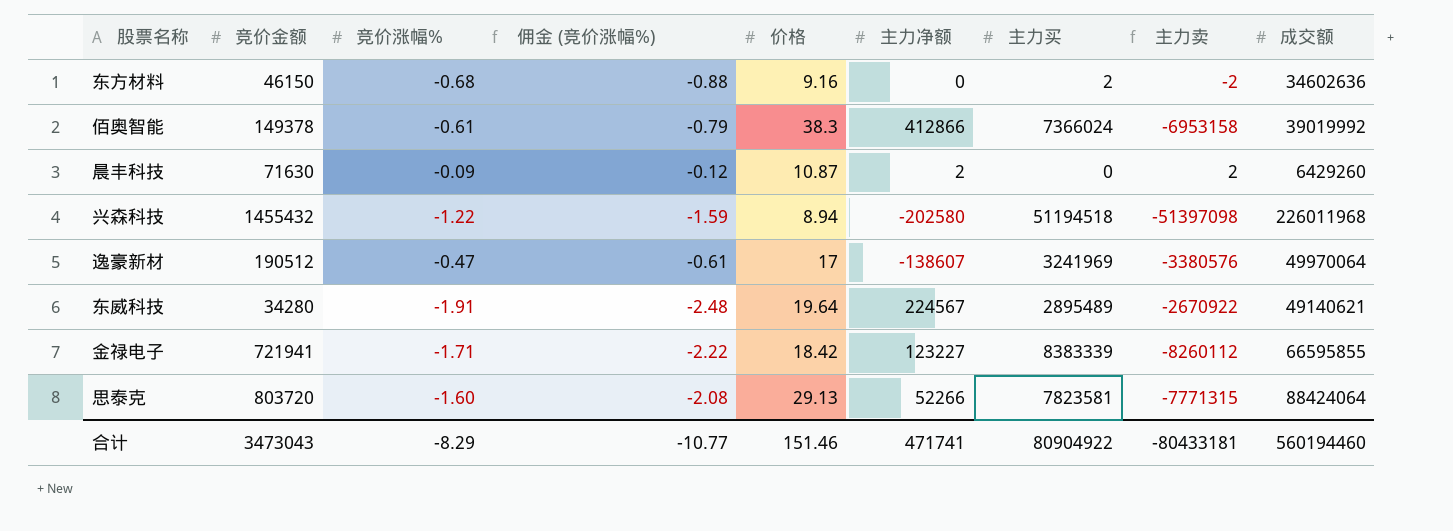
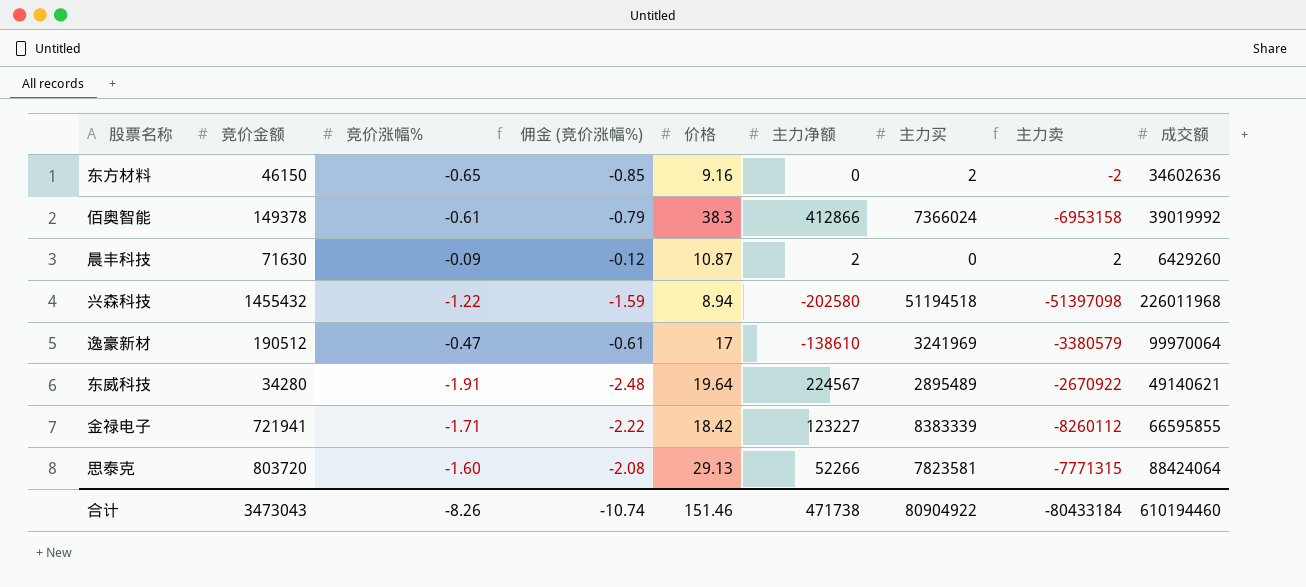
东方材料 | 竞价涨幅%: -0.68 -> -0.65
东方材料 | 佣金 (竞价涨幅%): -0.88 -> -0.85
逸豪新材 | 主力净额: -138607 -> -138610
逸豪新材 | 主力卖: -3380576 -> -3380579
逸豪新材 | 成交额: 49970064 -> 99970064
合计 | 竞价涨幅%: -8.29 -> -8.26
合计 | 佣金 (竞价涨幅%): -10.77 -> -10.74
合计 | 主力净额: 471741 -> 471738
合计 | 主力卖: -80433181 -> -80433184
合计 | 成交额: 560194460 -> 610194460

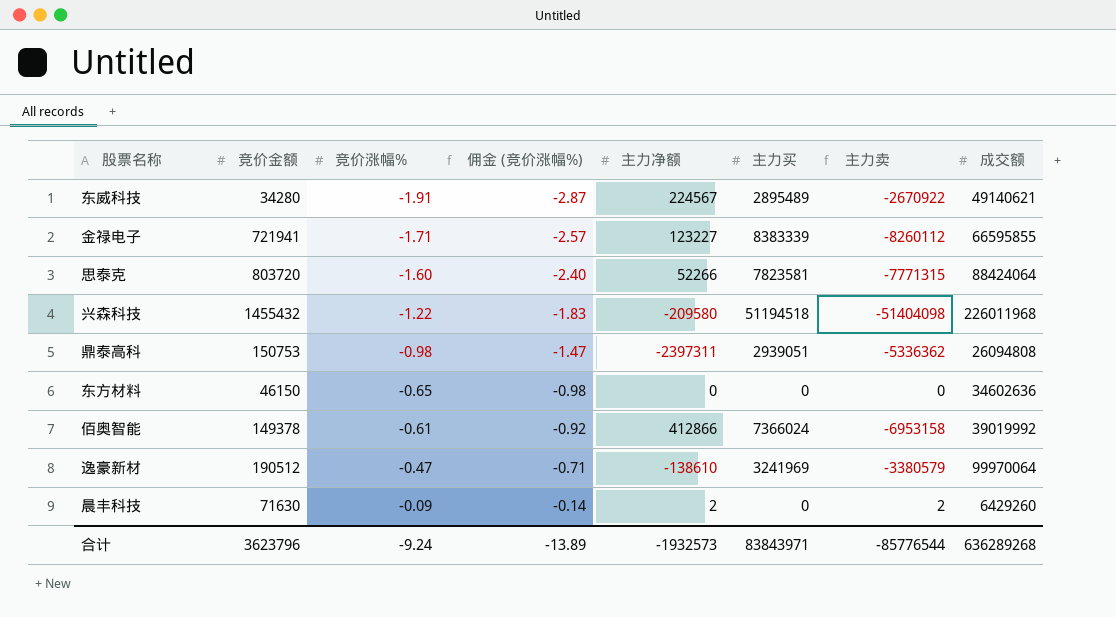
row order: none -> 竞价涨幅% ascending
column 价格 | position: 5 -> none
column 佣金 (竞价涨幅%) | formula: [竞价涨幅%] * 1.3 -> [竞价涨幅%] * 1.5
兴森科技 | 主力净额: -202580 -> -209580
兴森科技 | 主力卖: -51397098 -> -51404098
row 鼎泰高科: none -> 150753 | -0.98 | -1.47 | -2397311 | 2939051 | -5336362 | 26094808
东方材料 | 主力买: 2 -> 0
东方材料 | 主力卖: -2 -> 0
合计 | 竞价金额: 3473043 -> 3623796
合计 | 竞价涨幅%: -8.26 -> -9.24
合计 | 佣金 (竞价涨幅%): -10.74 -> -13.89
合计 | 主力净额: 471738 -> -1932573
合计 | 主力买: 80904922 -> 83843971
合计 | 主力卖: -80433184 -> -85776544
合计 | 成交额: 610194460 -> 636289268

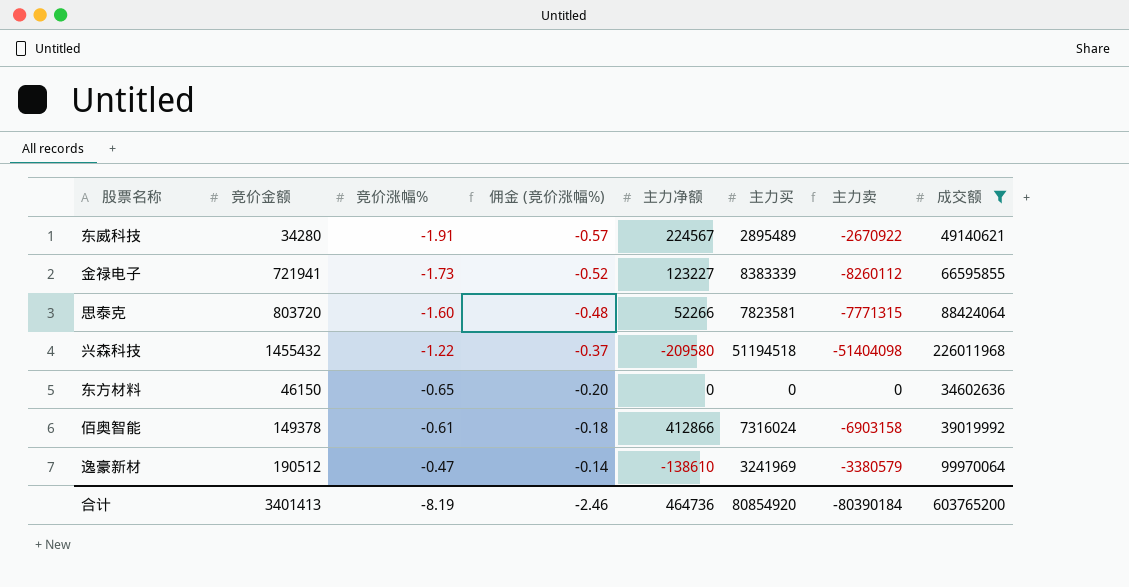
filter: none -> 成交额 >= 34602636
column 佣金 (竞价涨幅%) | formula: [竞价涨幅%] * 1.5 -> [竞价涨幅%] * 0.3
金禄电子 | 竞价涨幅%: -1.71 -> -1.73
佰奥智能 | 主力买: 7366024 -> 7316024
佰奥智能 | 主力卖: -6953158 -> -6903158
合计 | 竞价金额: 3623796 -> 3401413
合计 | 竞价涨幅%: -9.24 -> -8.19
合计 | 佣金 (竞价涨幅%): -13.89 -> -2.46
合计 | 主力净额: -1932573 -> 464736
合计 | 主力买: 83843971 -> 80854920
合计 | 主力卖: -85776544 -> -80390184
合计 | 成交额: 636289268 -> 603765200

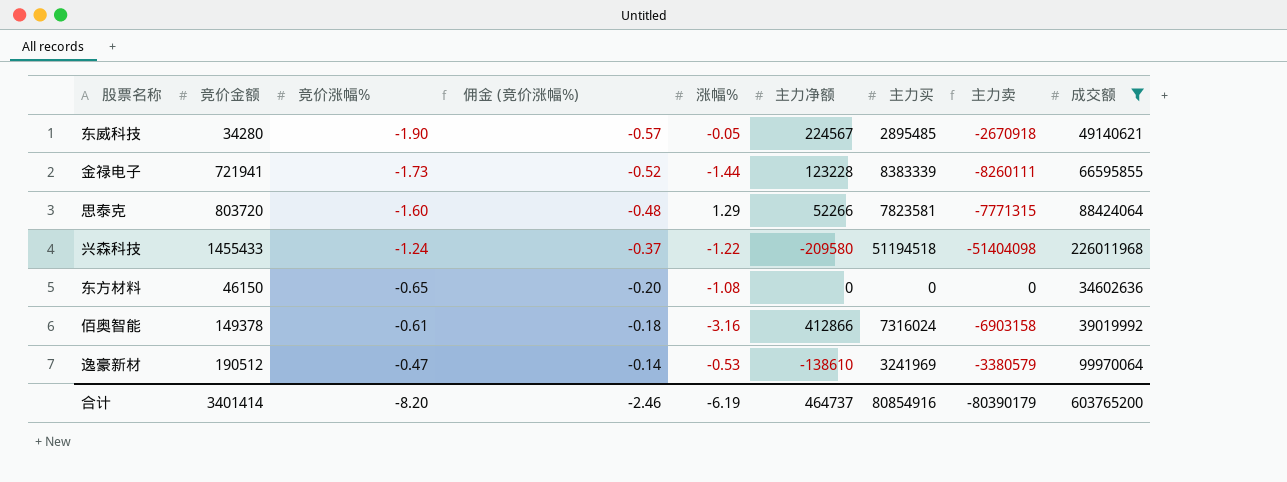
column 涨幅% | position: none -> 5
东威科技 | 竞价涨幅%: -1.91 -> -1.90
东威科技 | 主力买: 2895489 -> 2895485
东威科技 | 主力卖: -2670922 -> -2670918
金禄电子 | 主力净额: 123227 -> 123228
金禄电子 | 主力卖: -8260112 -> -8260111
兴森科技 | 竞价金额: 1455432 -> 1455433
兴森科技 | 竞价涨幅%: -1.22 -> -1.24
合计 | 竞价金额: 3401413 -> 3401414
合计 | 竞价涨幅%: -8.19 -> -8.20
合计 | 主力净额: 464736 -> 464737
合计 | 主力买: 80854920 -> 80854916
合计 | 主力卖: -80390184 -> -80390179

